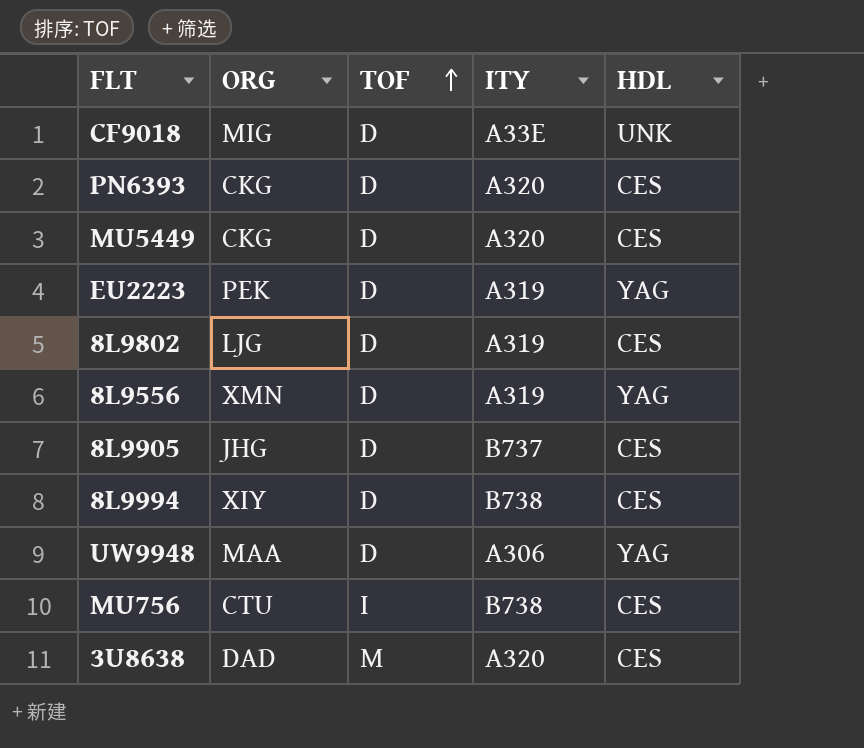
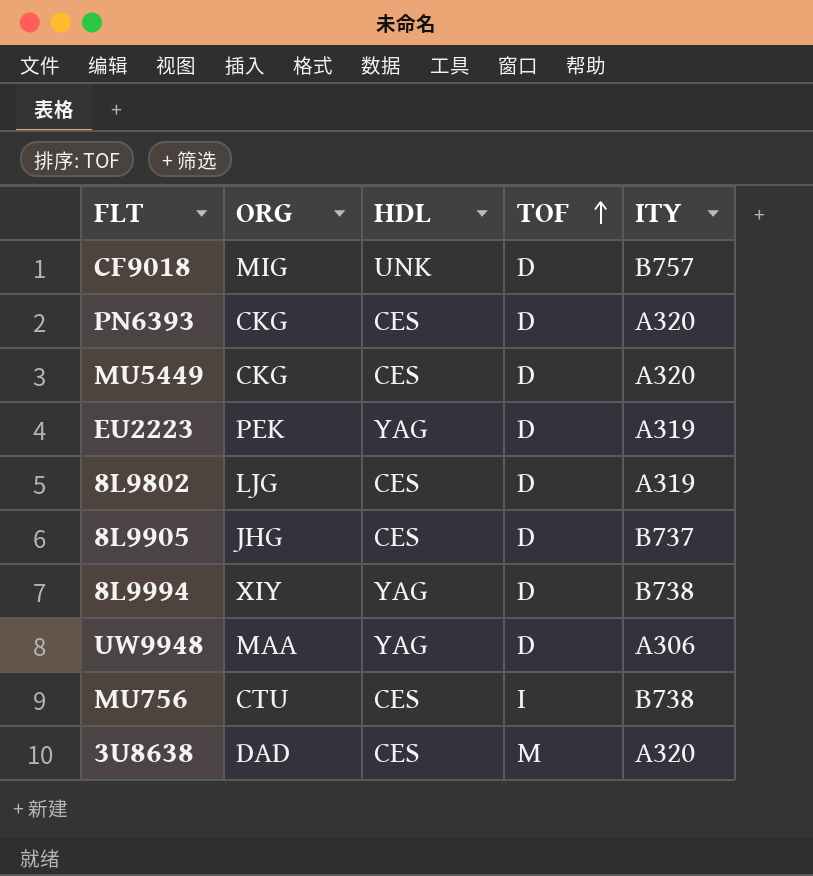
column HDL | position: 5 -> 3
row 8L9556: XMN | D | A319 | YAG -> none
CF9018 | ITY: A33E -> B757
8L9994 | HDL: CES -> YAG

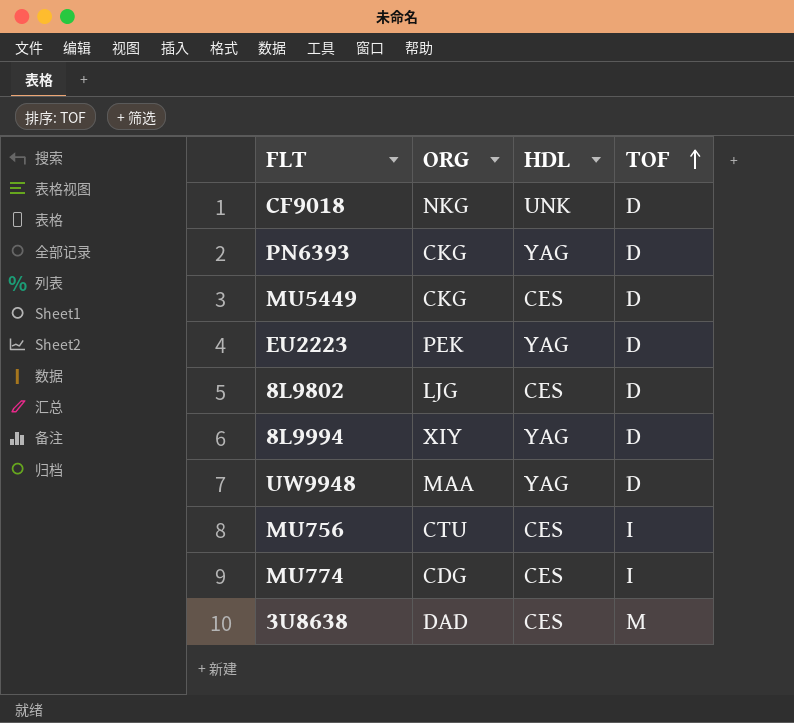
column ITY | position: 5 -> none
row 8L9905: JHG | CES | D | B737 -> none
CF9018 | ORG: MIG -> NKG
PN6393 | HDL: CES -> YAG
row MU774: none -> CDG | CES | I

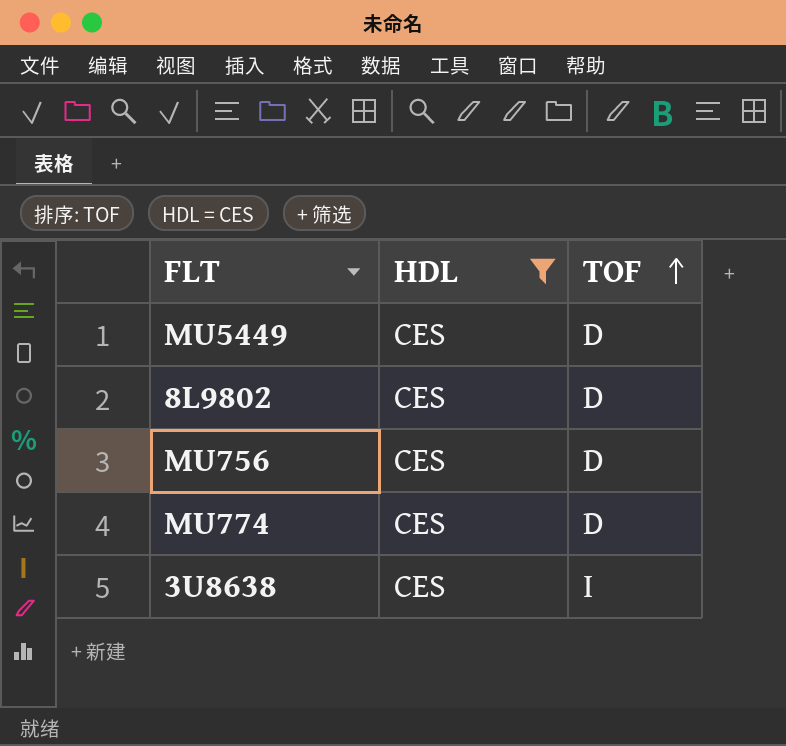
filter: none -> HDL = CES
column ORG | position: 2 -> none
MU756 | TOF: I -> D
MU774 | TOF: I -> D
3U8638 | TOF: M -> I

